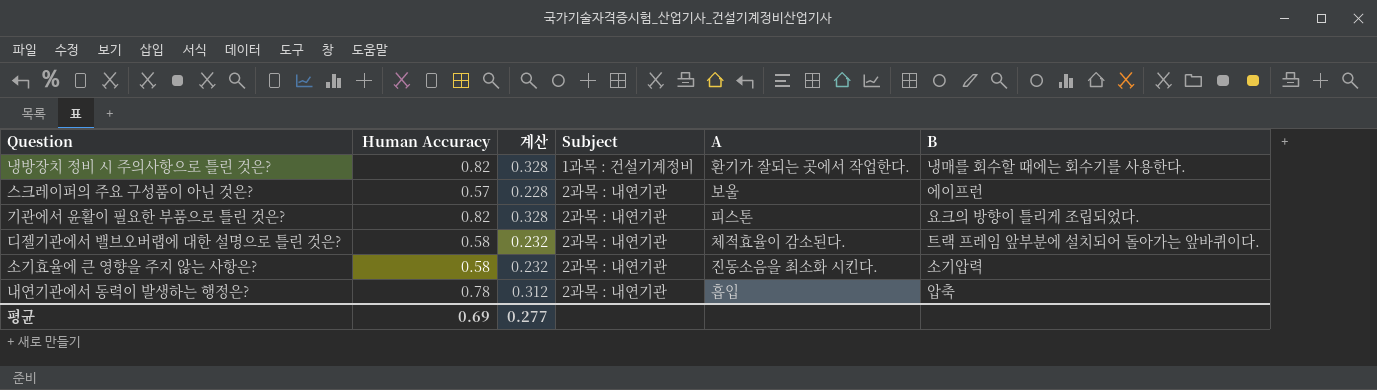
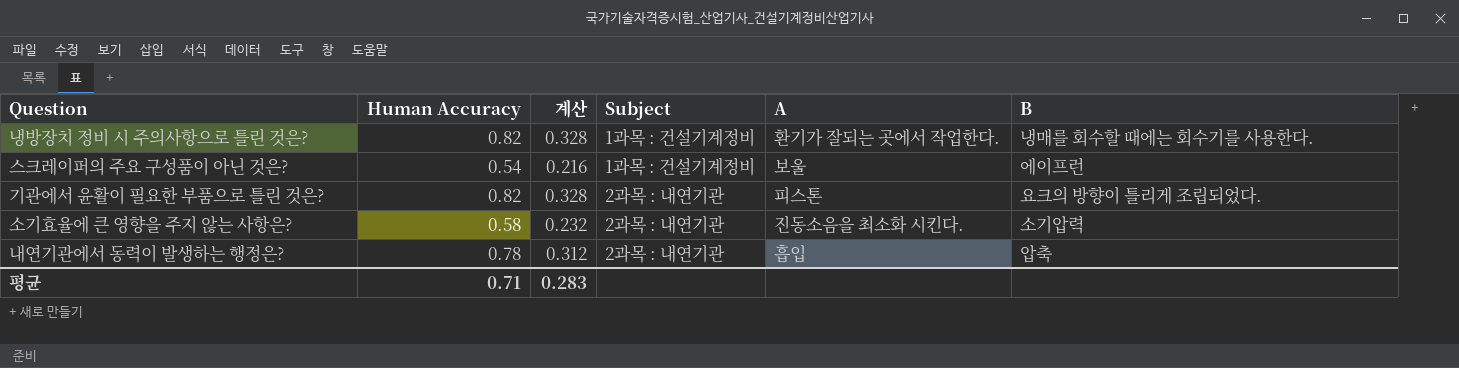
row 디젤기관에서 밸브오버랩에 대한 설명으로 틀린 것은?: 0.58 | 0.232 | 2과목 : 내연기관 | 체적효율이 감소된다. | 트랙 프레임 앞부분에 설치되어 돌아가는 앞바퀴이다. -> none
스크레이퍼의 주요 구성품이 아닌 것은? | Human Accuracy: 0.57 -> 0.54
스크레이퍼의 주요 구성품이 아닌 것은? | 계산: 0.228 -> 0.216
스크레이퍼의 주요 구성품이 아닌 것은? | Subject: 2과목 : 내연기관 -> 1과목 : 건설기계정비
평균 | Human Accuracy: 0.69 -> 0.71
평균 | 계산: 0.277 -> 0.283

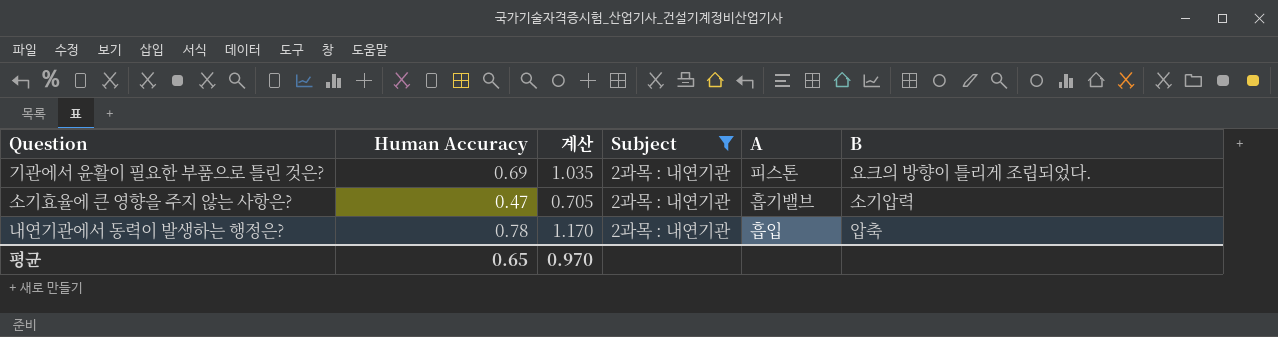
filter: none -> Subject = 2과목 : 내연기관
column 계산 | formula: [Human Accuracy] * 0.4 -> [Human Accuracy] * 1.5
기관에서 윤활이 필요한 부품으로 틀린 것은? | Human Accuracy: 0.82 -> 0.69
소기효율에 큰 영향을 주지 않는 사항은? | Human Accuracy: 0.58 -> 0.47
소기효율에 큰 영향을 주지 않는 사항은? | A: 진동소음을 최소화 시킨다. -> 흡기밸브
평균 | Human Accuracy: 0.71 -> 0.65
평균 | 계산: 0.283 -> 0.970

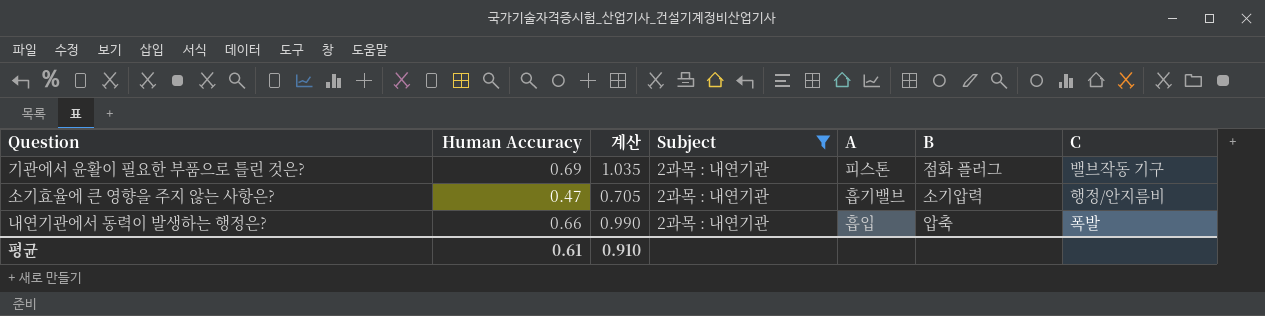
column C | position: none -> 7
기관에서 윤활이 필요한 부품으로 틀린 것은? | B: 요크의 방향이 틀리게 조립되었다. -> 점화 플러그
내연기관에서 동력이 발생하는 행정은? | Human Accuracy: 0.78 -> 0.66
내연기관에서 동력이 발생하는 행정은? | 계산: 1.170 -> 0.990
평균 | Human Accuracy: 0.65 -> 0.61
평균 | 계산: 0.970 -> 0.910

